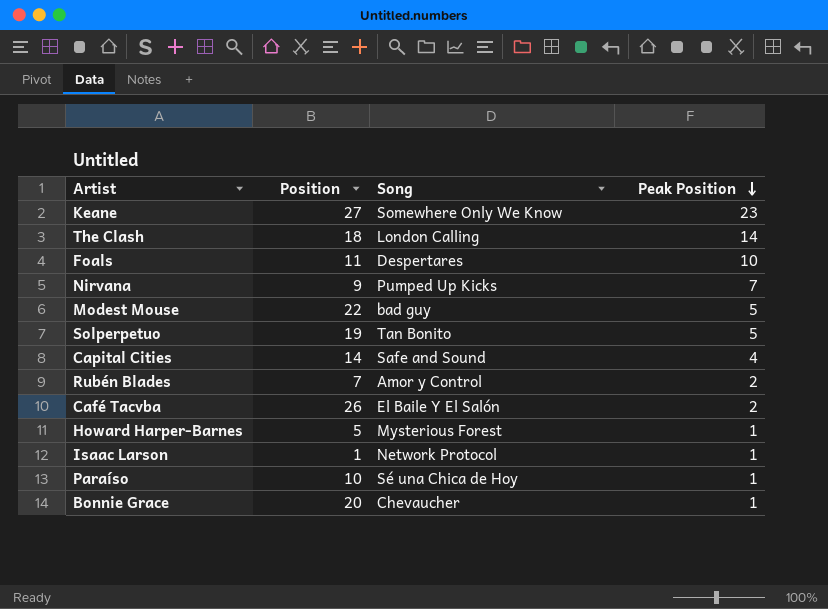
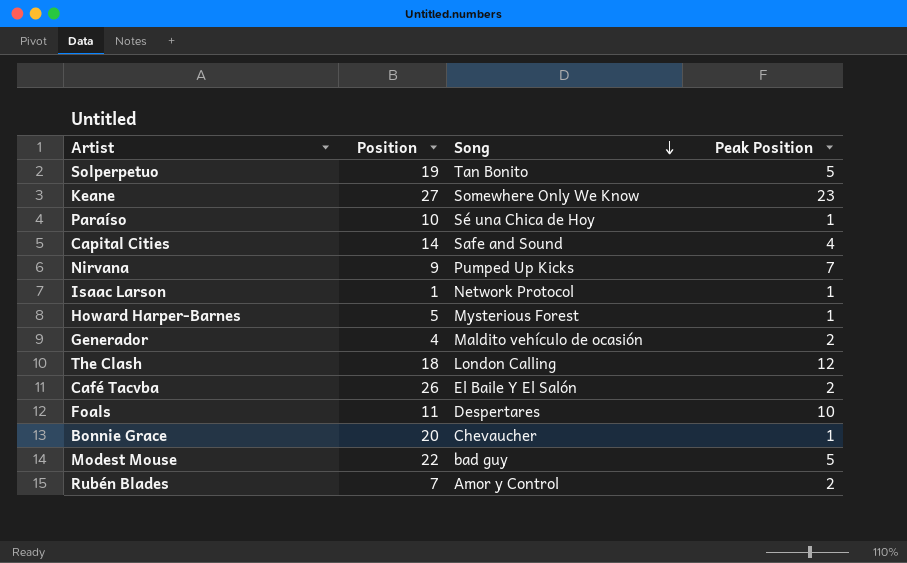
row order: Peak Position descending -> Song descending
row Generador: none -> 4 | Maldito vehículo de ocasión | 2
The Clash | Peak Position: 14 -> 12

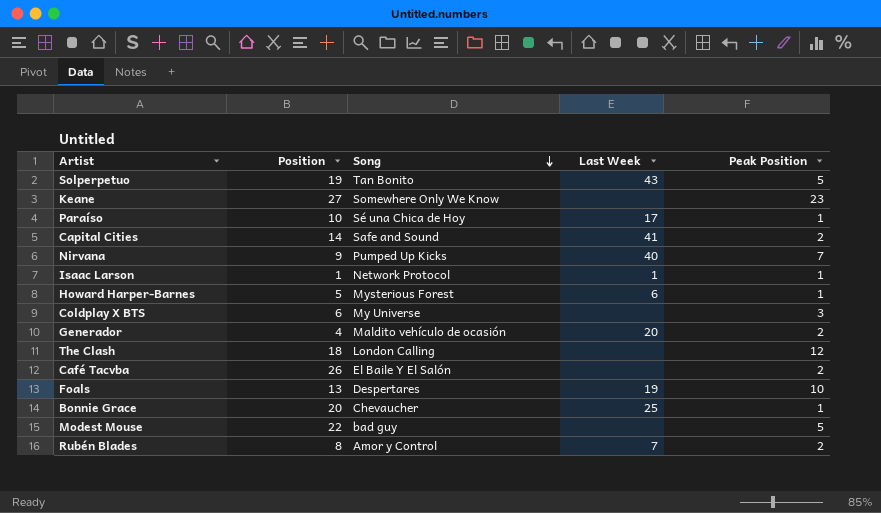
column Last Week | position: none -> 4
Capital Cities | Peak Position: 4 -> 2
row Coldplay X BTS: none -> 6 | My Universe | none | 3
Foals | Position: 11 -> 13
Rubén Blades | Position: 7 -> 8

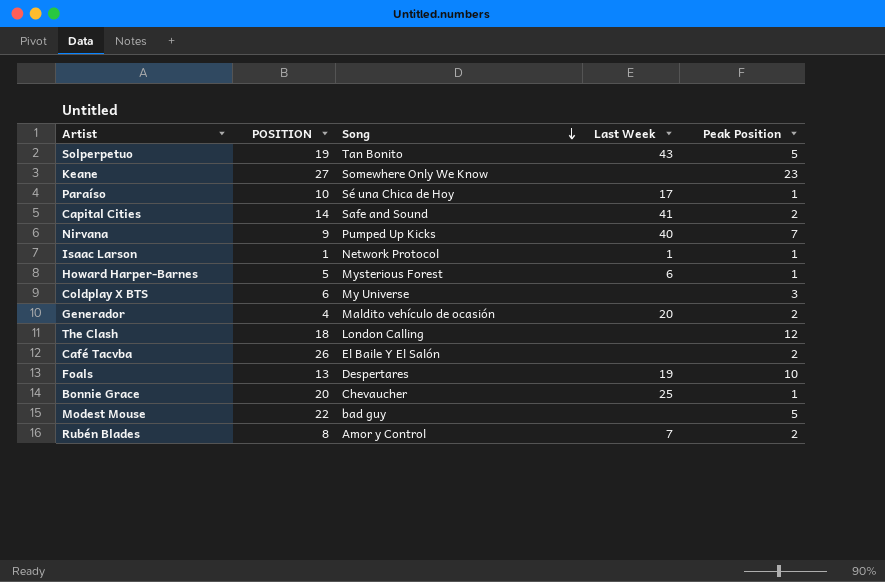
column name: Position -> POSITION

